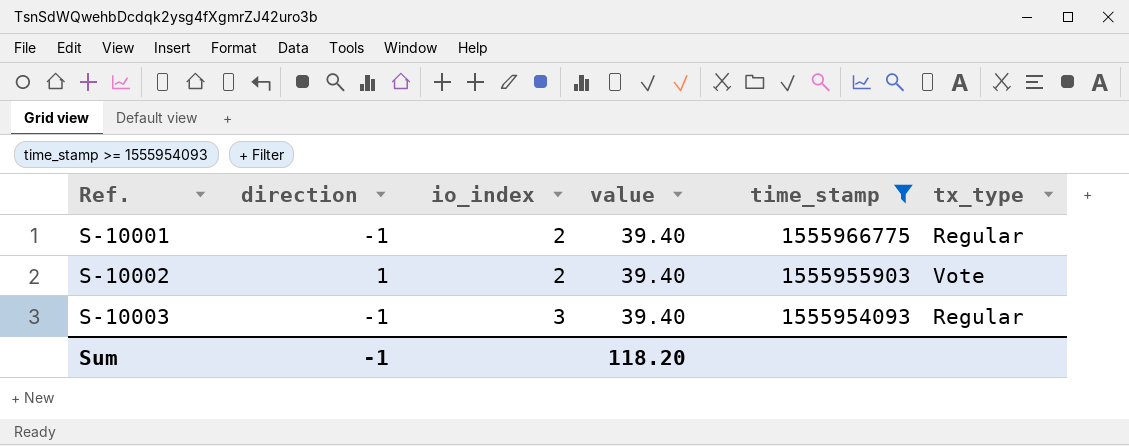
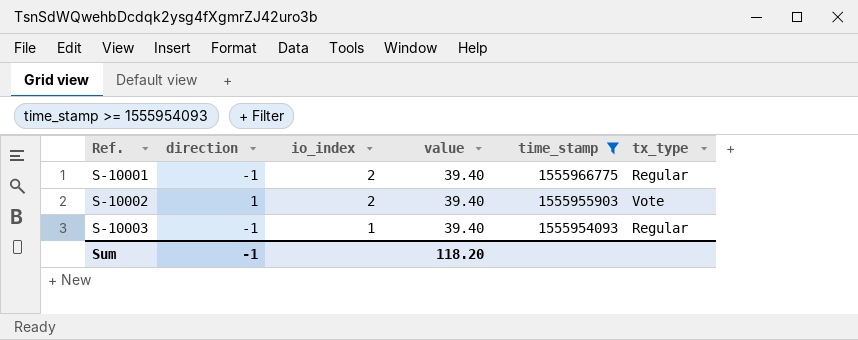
S-10003 | io_index: 3 -> 1

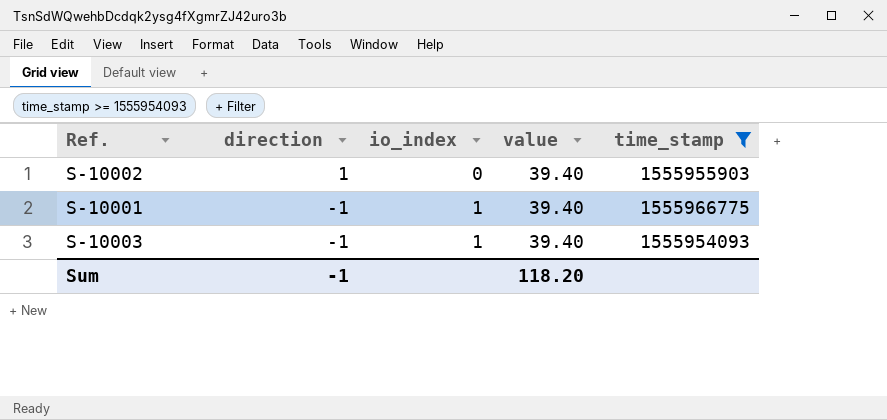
row order: Ref. ascending -> direction descending
column tx_type | position: 6 -> none
S-10002 | io_index: 2 -> 0
S-10001 | io_index: 2 -> 1

